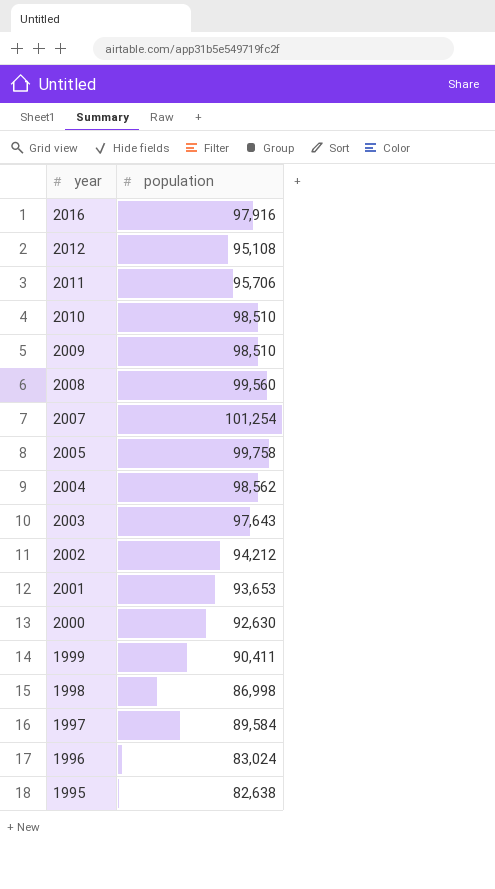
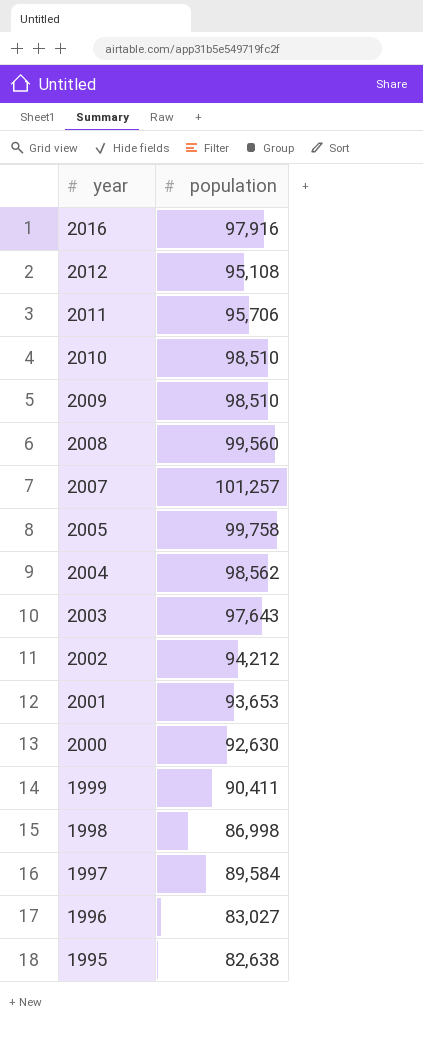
2007 | population: 101,254 -> 101,257
1996 | population: 83,024 -> 83,027

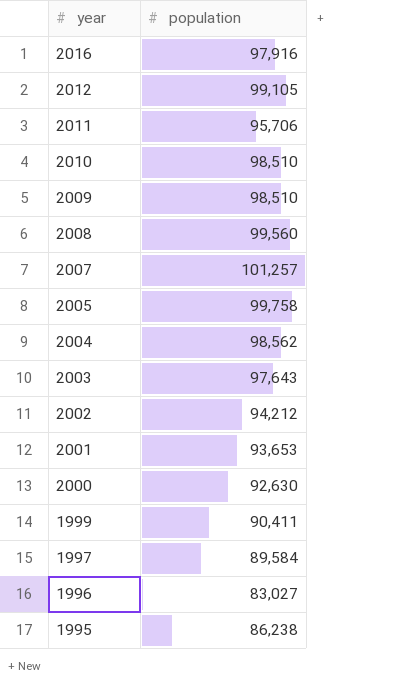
row 1998: 86,998 -> none
2012 | population: 95,108 -> 99,105
1995 | population: 82,638 -> 86,238

